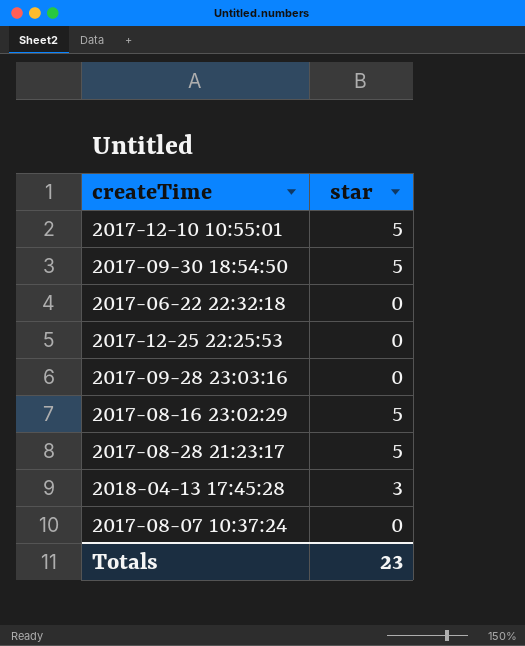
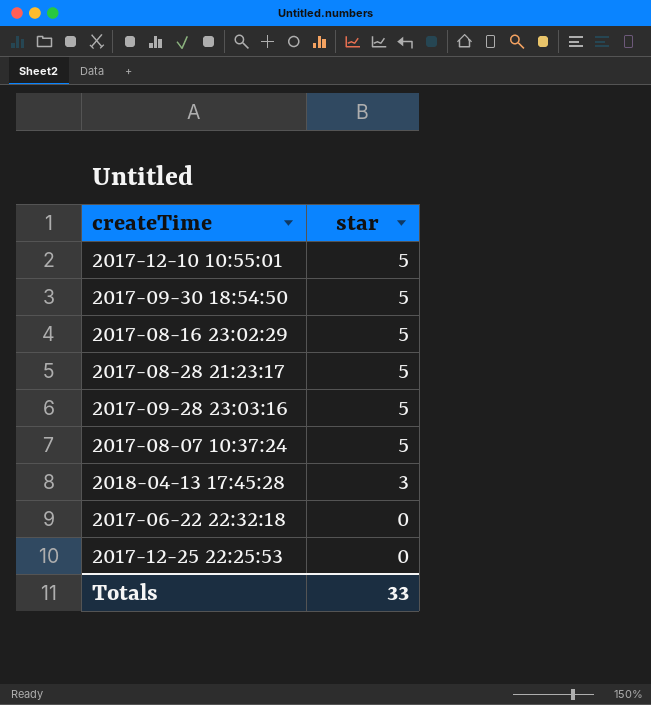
row order: none -> star descending
2017-09-28 23:03:16 | star: 0 -> 5
2017-08-07 10:37:24 | star: 0 -> 5
Totals | star: 23 -> 33

